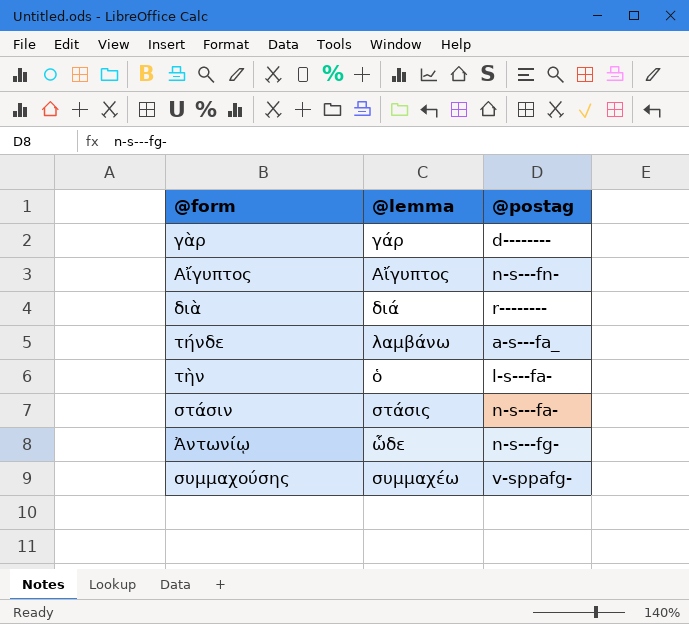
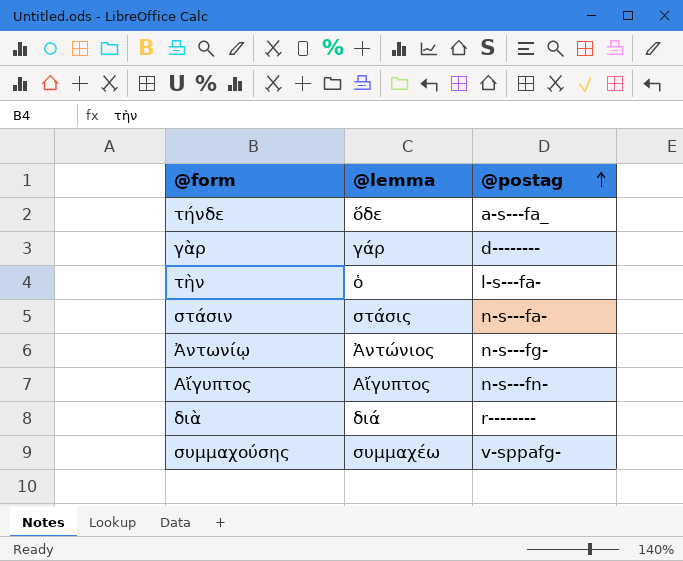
row order: none -> @postag ascending
τήνδε | @lemma: λαμβάνω -> ὅδε
Ἀντωνίῳ | @lemma: ὧδε -> Ἀντώνιος

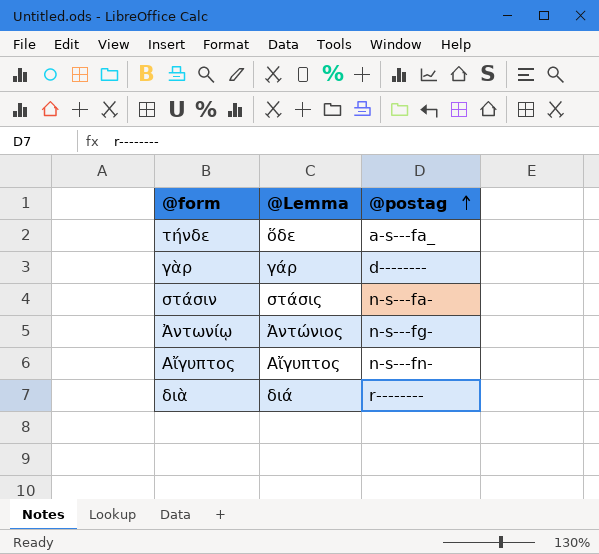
column name: @lemma -> @Lemma
row τὴν: ὁ | l-s---fa- -> none
row συμμαχούσης: συμμαχέω | v-sppafg- -> none

